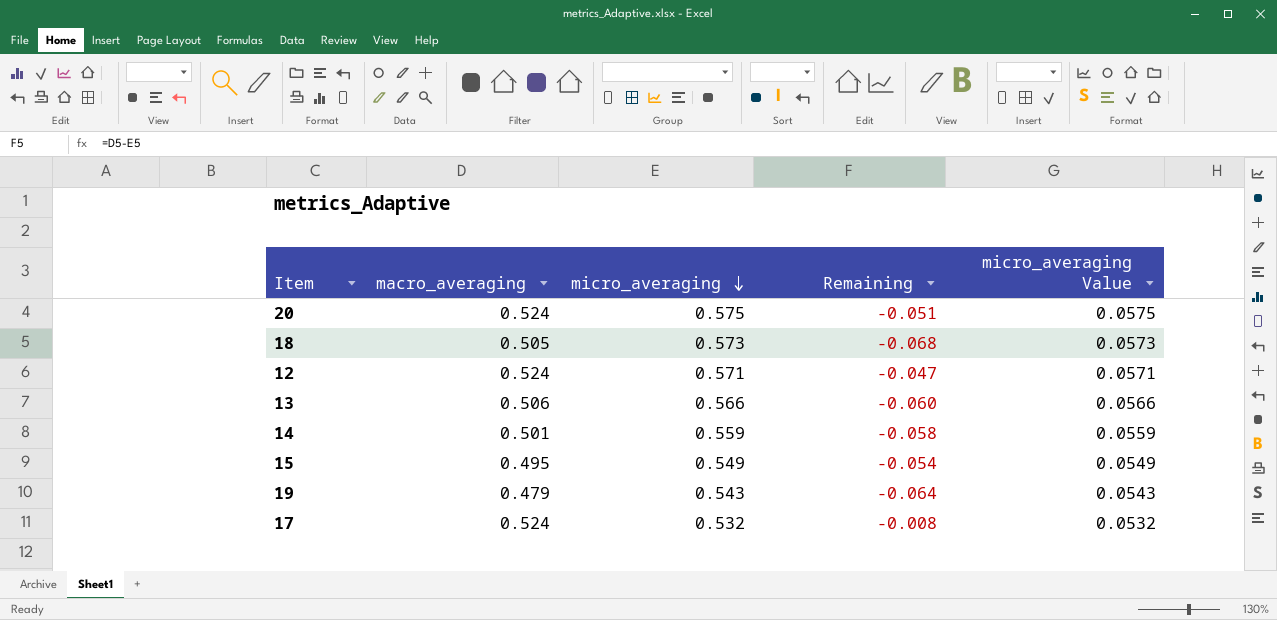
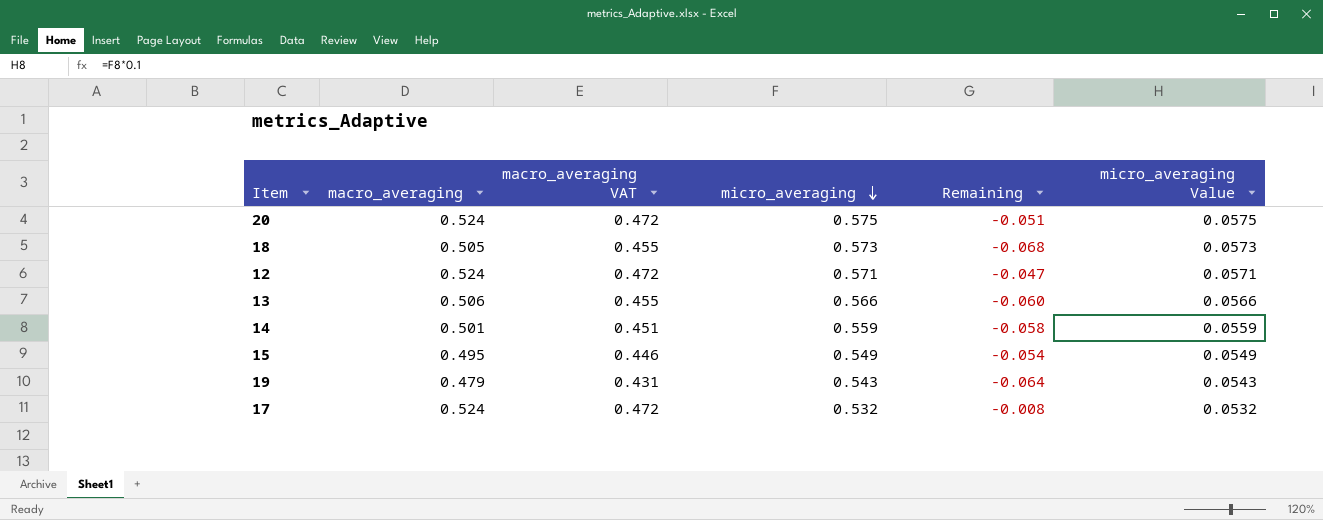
column macro_averaging VAT | formula: none -> [macro_averaging] * 0.9

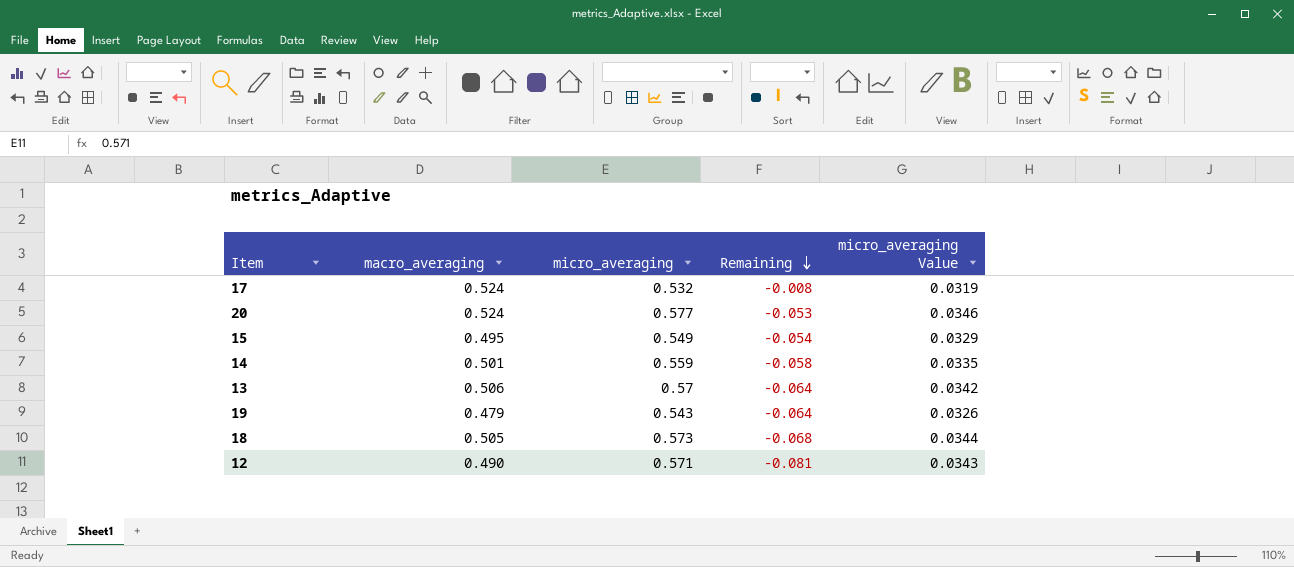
row order: micro_averaging descending -> Remaining descending
column macro_averaging VAT | formula: [macro_averaging] * 0.9 -> none
column micro_averaging Value | formula: [micro_averaging] * 0.1 -> [micro_averaging] * 0.06
20 | micro_averaging: 0.575 -> 0.577
20 | Remaining: -0.051 -> -0.053
13 | micro_averaging: 0.566 -> 0.57
13 | Remaining: -0.060 -> -0.064
12 | macro_averaging: 0.524 -> 0.490
12 | Remaining: -0.047 -> -0.081

